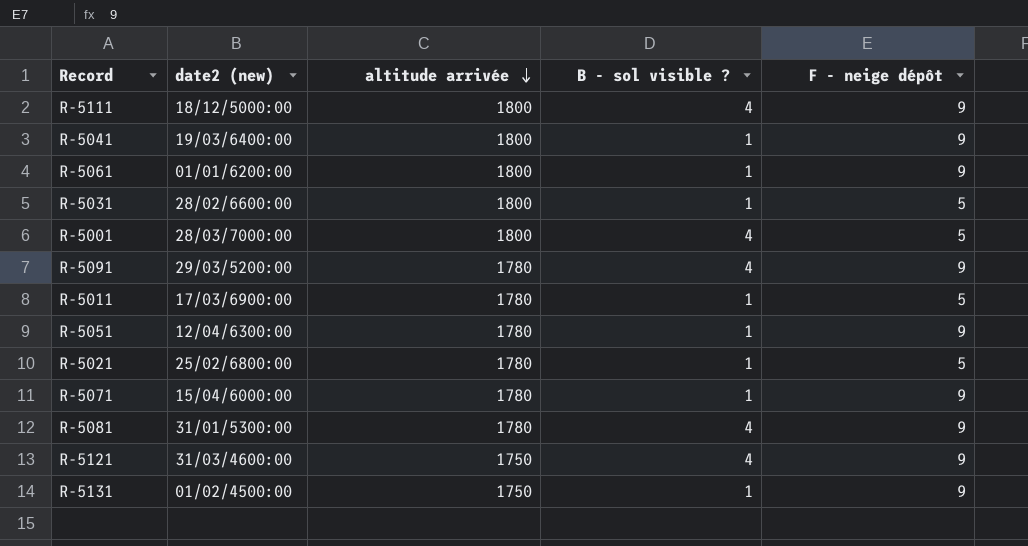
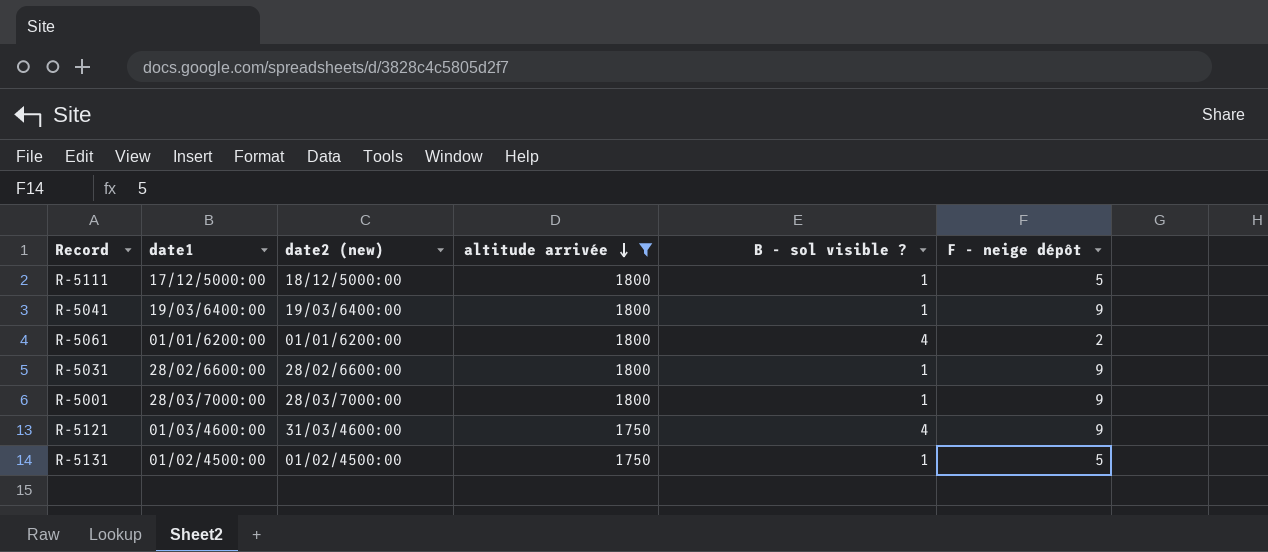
filter: none -> altitude arrivée != 1780
column date1 | position: none -> 2
R-5111 | B - sol visible ?: 4 -> 1
R-5111 | F - neige dépôt: 9 -> 5
R-5061 | B - sol visible ?: 1 -> 4
R-5061 | F - neige dépôt: 9 -> 2
R-5031 | F - neige dépôt: 5 -> 9
R-5001 | B - sol visible ?: 4 -> 1
R-5001 | F - neige dépôt: 5 -> 9
R-5131 | F - neige dépôt: 9 -> 5

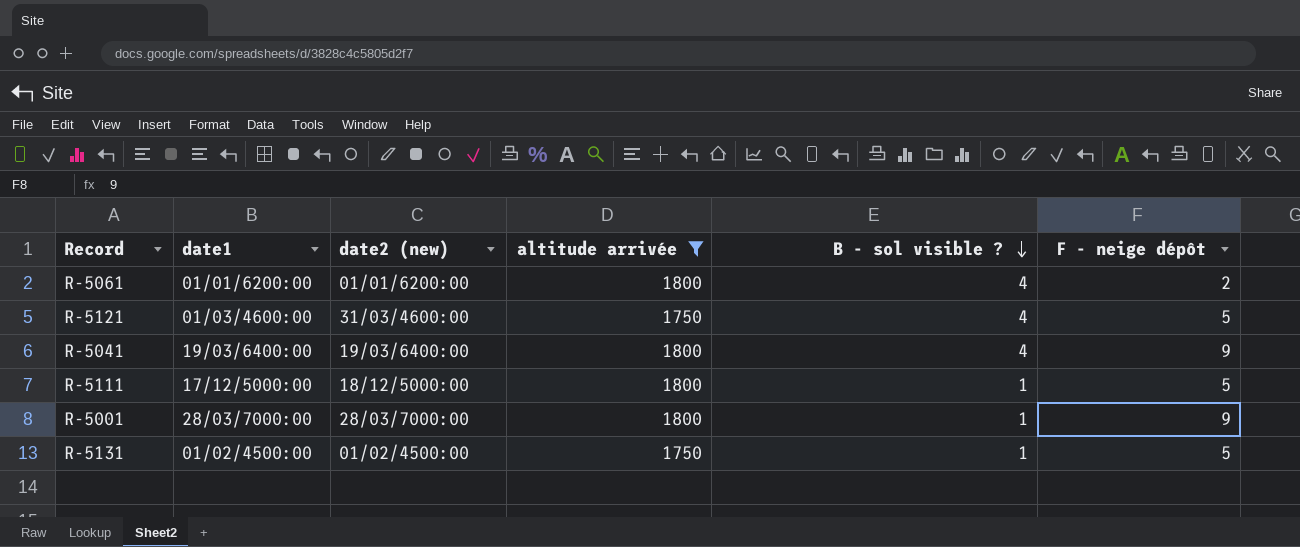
row order: altitude arrivée descending -> B - sol visible ? descending
row R-5031: 28/02/6600:00 | 28/02/6600:00 | 1800 | 1 | 9 -> none
R-5121 | F - neige dépôt: 9 -> 5
R-5041 | B - sol visible ?: 1 -> 4

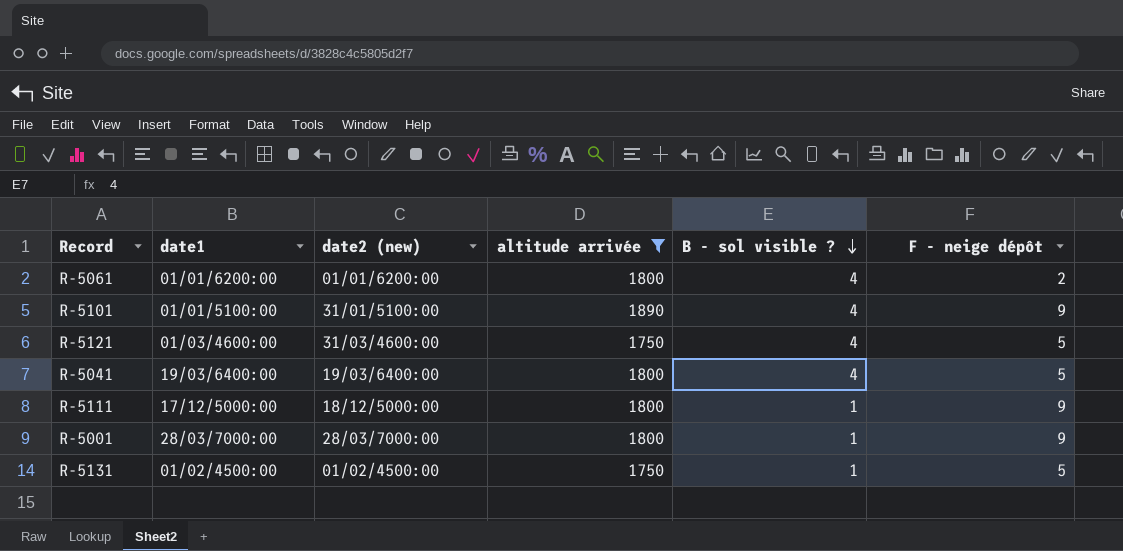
row R-5101: none -> 01/01/5100:00 | 31/01/5100:00 | 1890 | 4 | 9
R-5041 | F - neige dépôt: 9 -> 5
R-5111 | F - neige dépôt: 5 -> 9

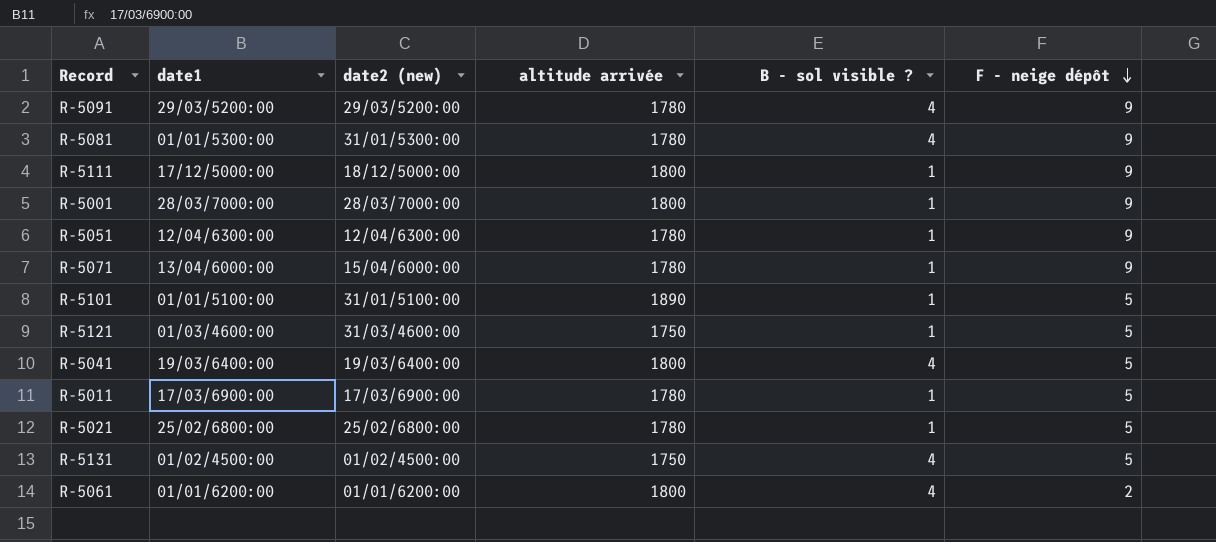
filter: altitude arrivée != 1780 -> none
row order: B - sol visible ? descending -> F - neige dépôt descending
R-5101 | B - sol visible ?: 4 -> 1
R-5101 | F - neige dépôt: 9 -> 5
R-5121 | B - sol visible ?: 4 -> 1
R-5131 | B - sol visible ?: 1 -> 4

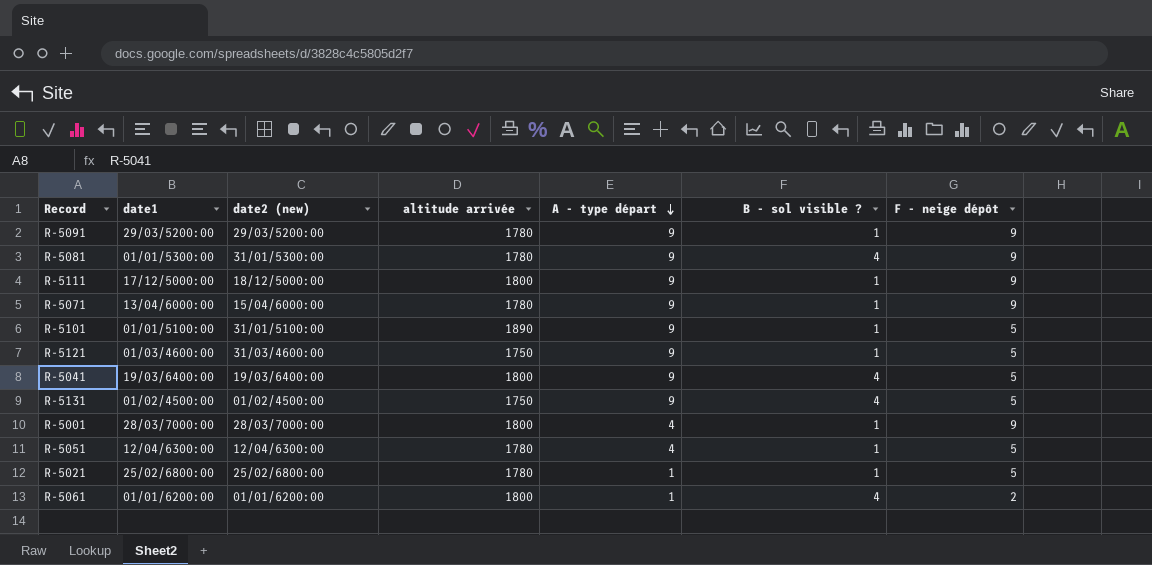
row order: F - neige dépôt descending -> A - type départ descending
column A - type départ | position: none -> 5
row R-5011: 17/03/6900:00 | 17/03/6900:00 | 1780 | 1 | 5 -> none
R-5091 | B - sol visible ?: 4 -> 1
R-5051 | F - neige dépôt: 9 -> 5

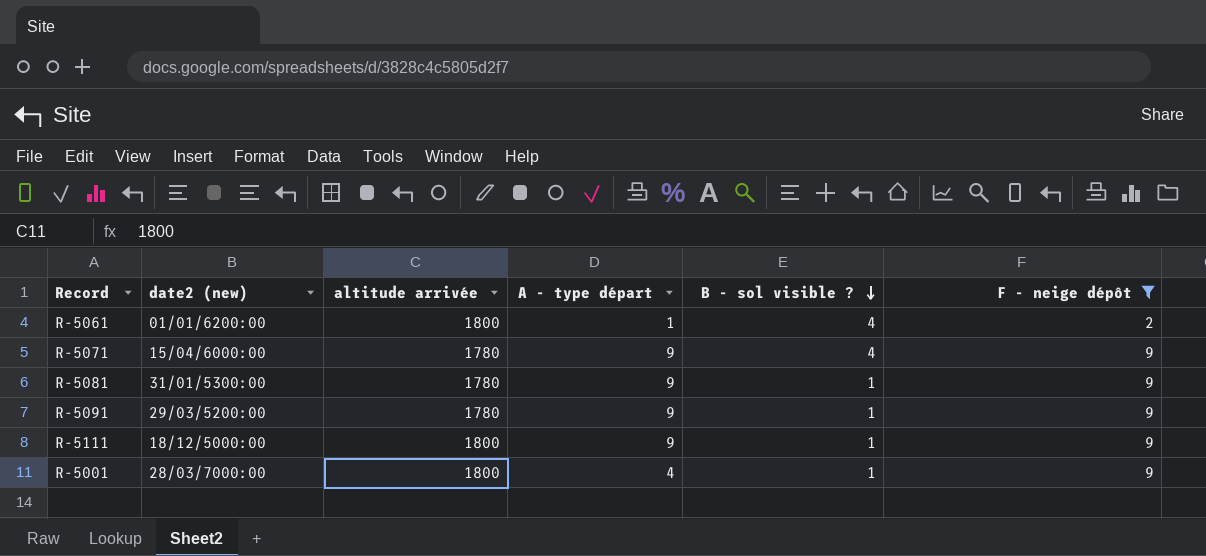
filter: none -> F - neige dépôt != 5
row order: A - type départ descending -> B - sol visible ? descending
column date1 | position: 2 -> none
R-5071 | B - sol visible ?: 1 -> 4
R-5081 | B - sol visible ?: 4 -> 1

